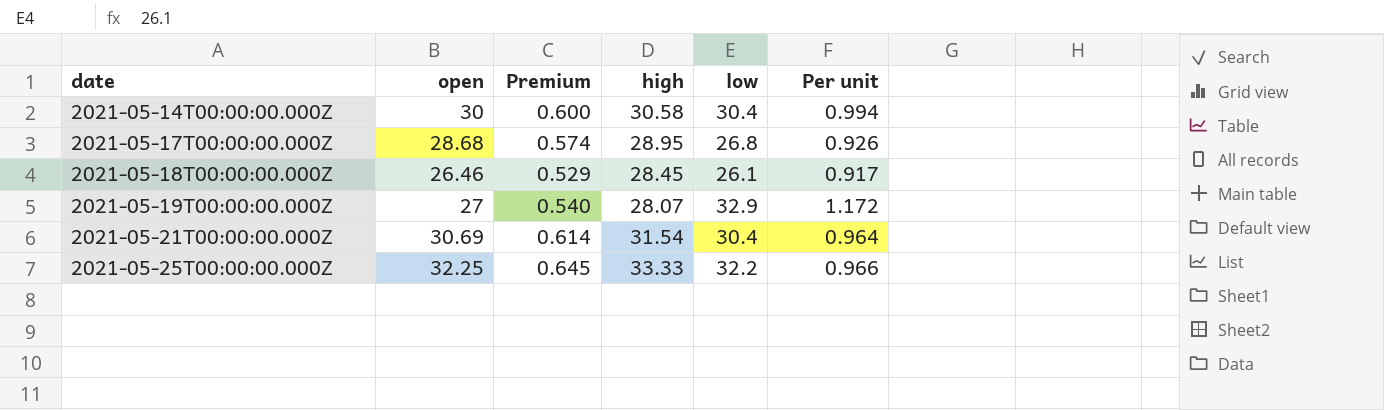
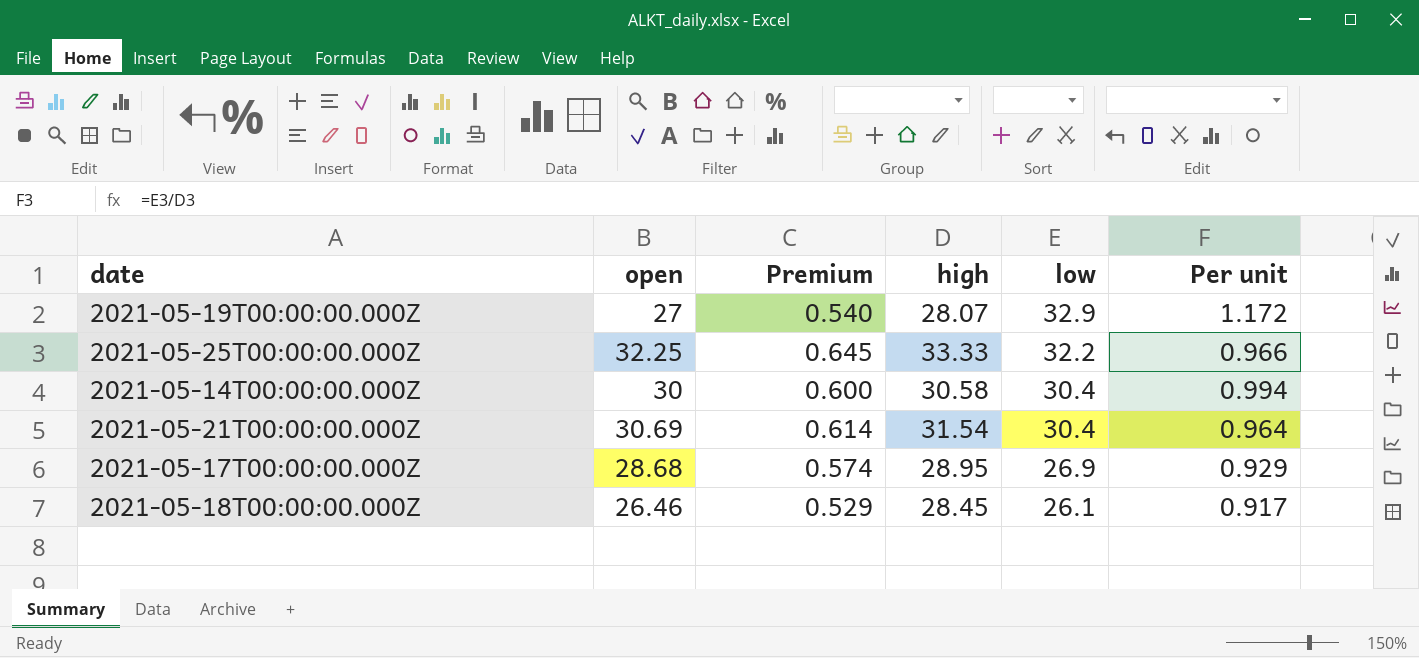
row order: date ascending -> low descending
2021-05-17T00:00:00.000Z | low: 26.8 -> 26.9
2021-05-17T00:00:00.000Z | Per unit: 0.926 -> 0.929

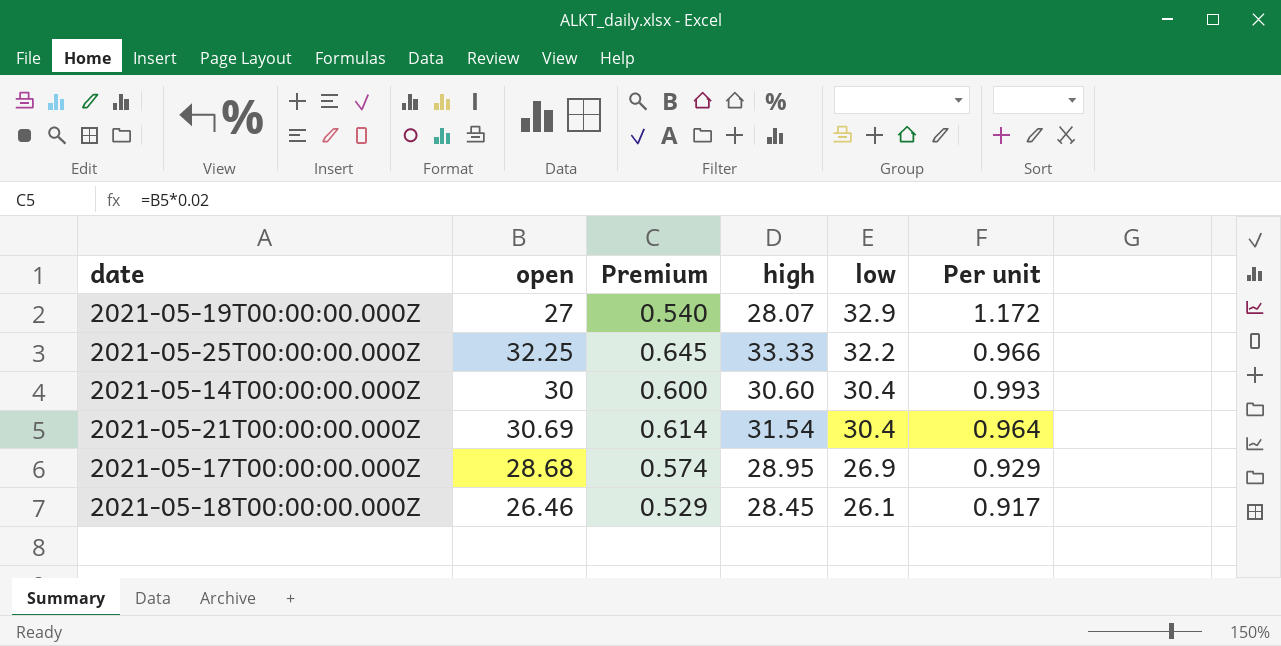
2021-05-14T00:00:00.000Z | high: 30.58 -> 30.60
2021-05-14T00:00:00.000Z | Per unit: 0.994 -> 0.993

